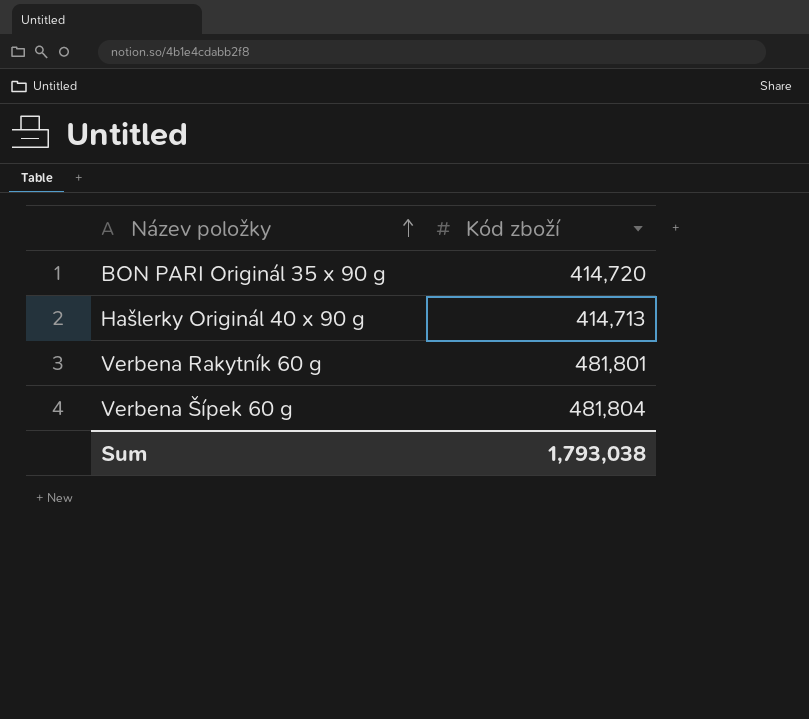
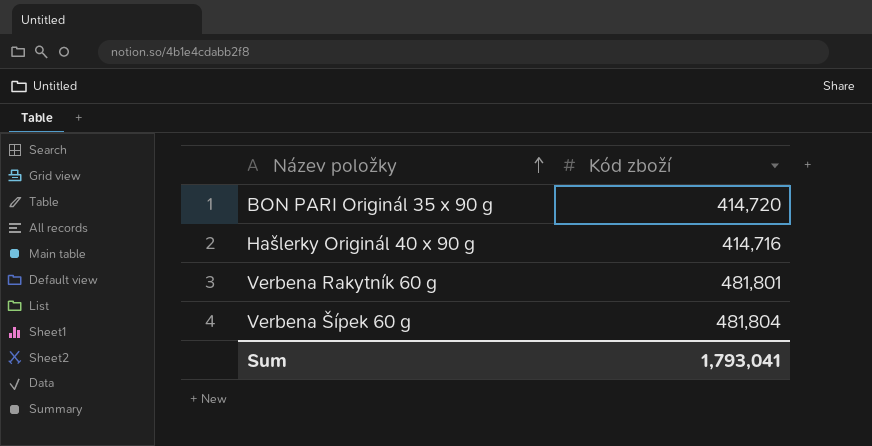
Hašlerky Originál 40 x 90 g | Kód zboží: 414,713 -> 414,716
Sum | Kód zboží: 1,793,038 -> 1,793,041

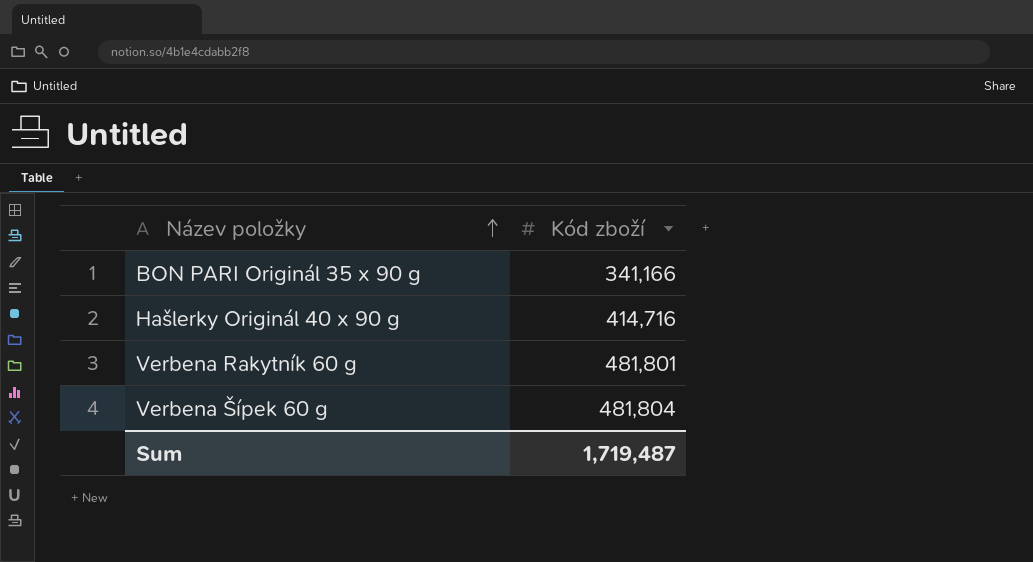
BON PARI Originál 35 x 90 g | Kód zboží: 414,720 -> 341,166
Sum | Kód zboží: 1,793,041 -> 1,719,487

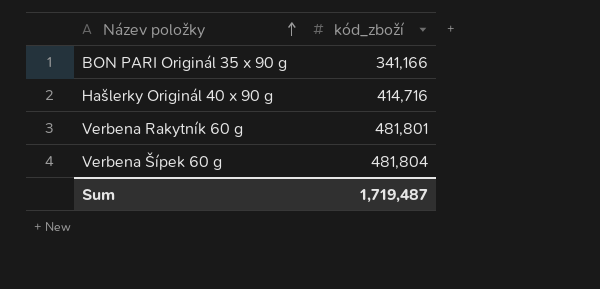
column name: Kód zboží -> kód_zboží

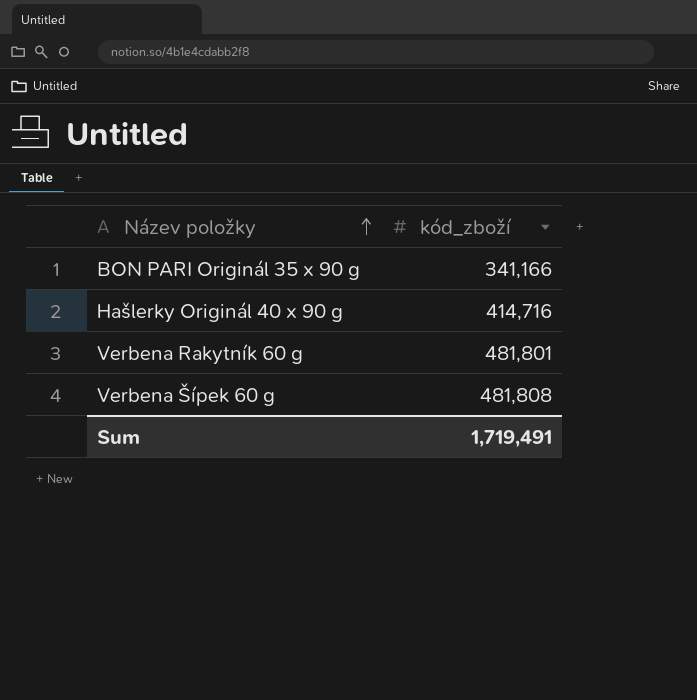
Verbena Šípek 60 g | kód_zboží: 481,804 -> 481,808
Sum | kód_zboží: 1,719,487 -> 1,719,491

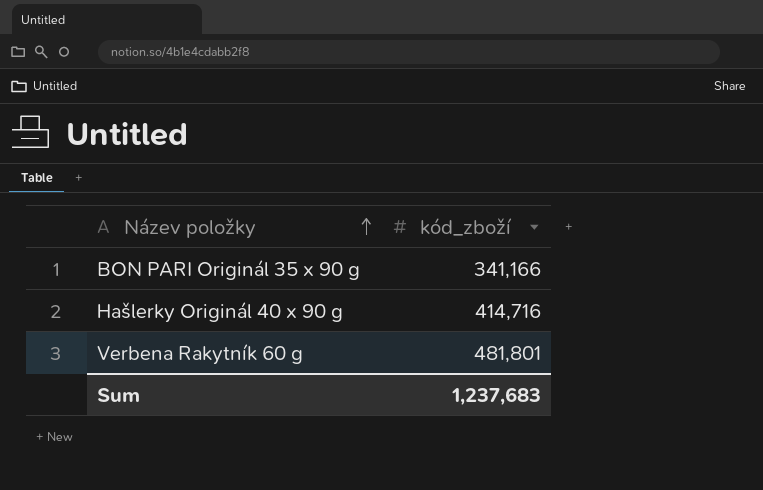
row Verbena Šípek 60 g: 481,808 -> none
Sum | kód_zboží: 1,719,491 -> 1,237,683

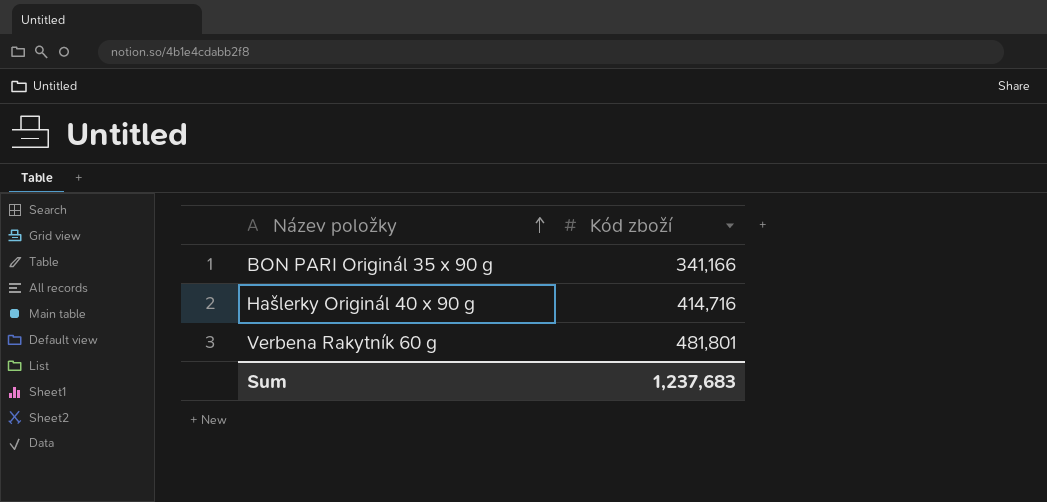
column name: kód_zboží -> Kód zboží

